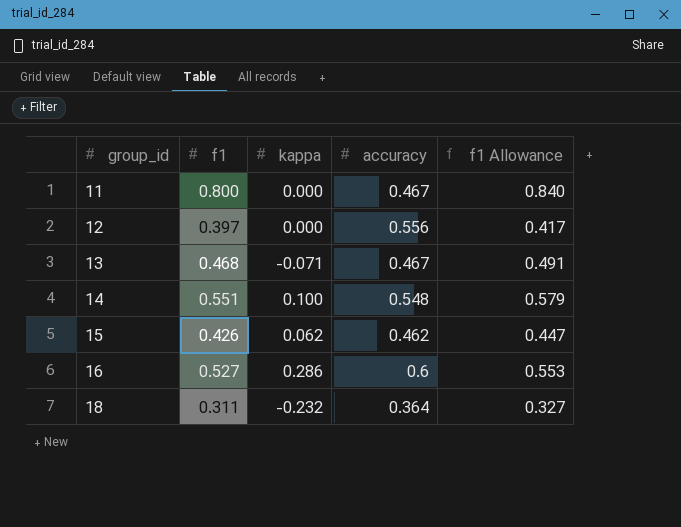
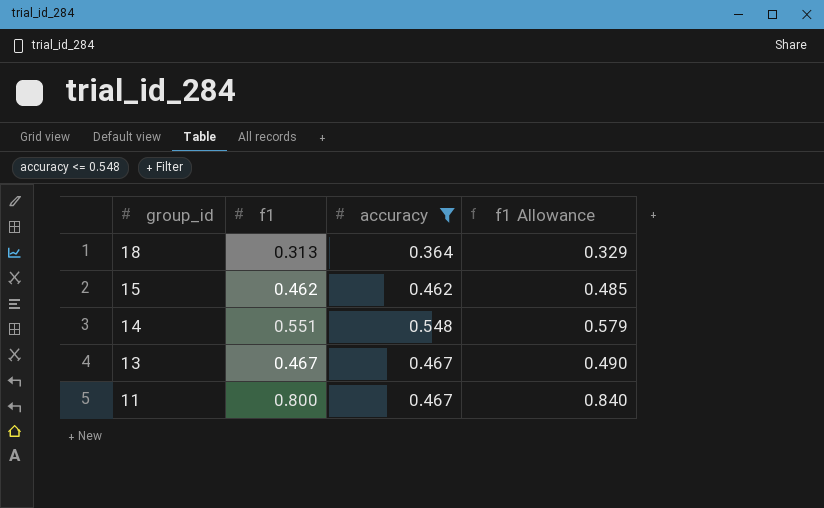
filter: none -> accuracy <= 0.548
row order: group_id ascending -> group_id descending
column kappa | position: 3 -> none
18 | f1: 0.311 -> 0.313
18 | f1 Allowance: 0.327 -> 0.329
15 | f1: 0.426 -> 0.462
15 | f1 Allowance: 0.447 -> 0.485
13 | f1: 0.468 -> 0.467
13 | f1 Allowance: 0.491 -> 0.490

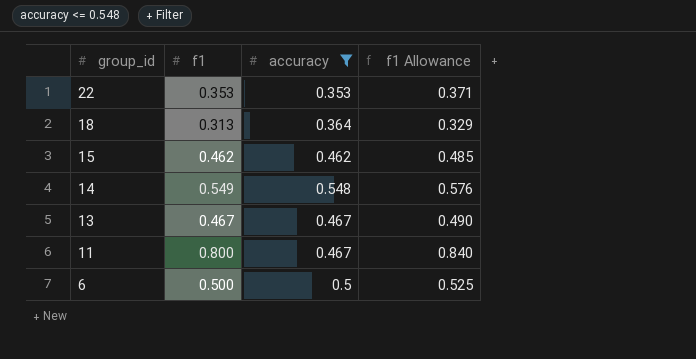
row 22: none -> 0.353 | 0.353 | 0.371
14 | f1: 0.551 -> 0.549
14 | f1 Allowance: 0.579 -> 0.576
row 6: none -> 0.500 | 0.5 | 0.525

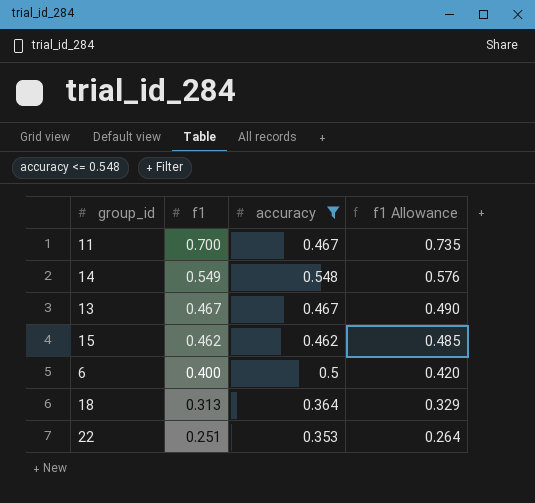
row order: group_id descending -> f1 descending
11 | f1: 0.800 -> 0.700
11 | f1 Allowance: 0.840 -> 0.735
6 | f1: 0.500 -> 0.400
6 | f1 Allowance: 0.525 -> 0.420
22 | f1: 0.353 -> 0.251
22 | f1 Allowance: 0.371 -> 0.264

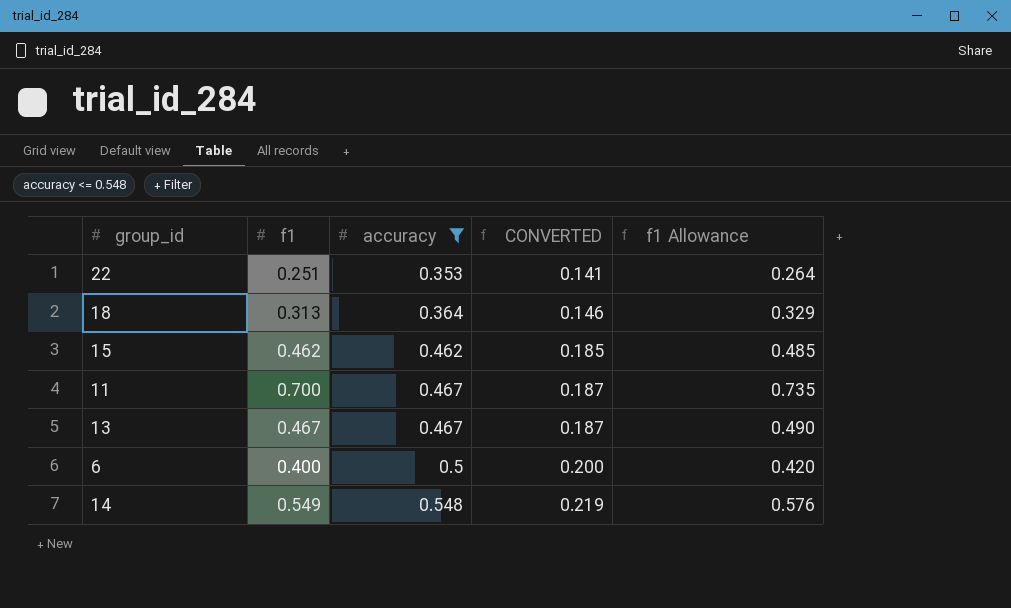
row order: f1 descending -> accuracy ascending
column CONVERTED | formula: none -> [accuracy] * 0.4

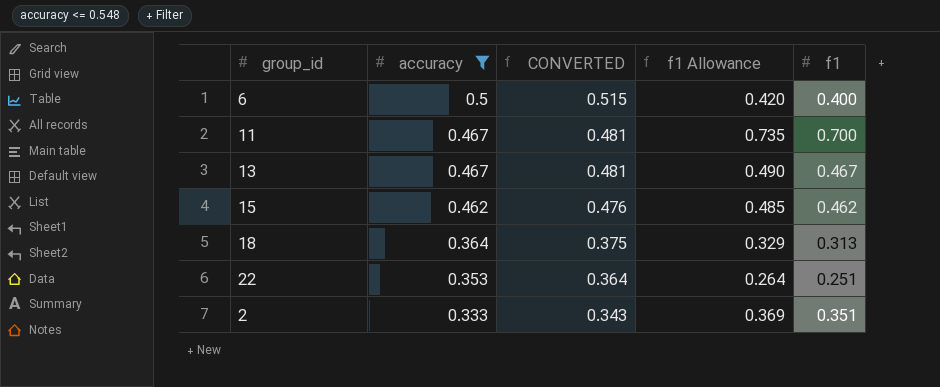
row order: accuracy ascending -> accuracy descending
column CONVERTED | formula: [accuracy] * 0.4 -> [accuracy] * 1.03
column f1 | position: 2 -> 5
row 14: 0.549 | 0.548 | 0.219 | 0.576 -> none
row 2: none -> 0.333 | 0.343 | 0.369 | 0.351

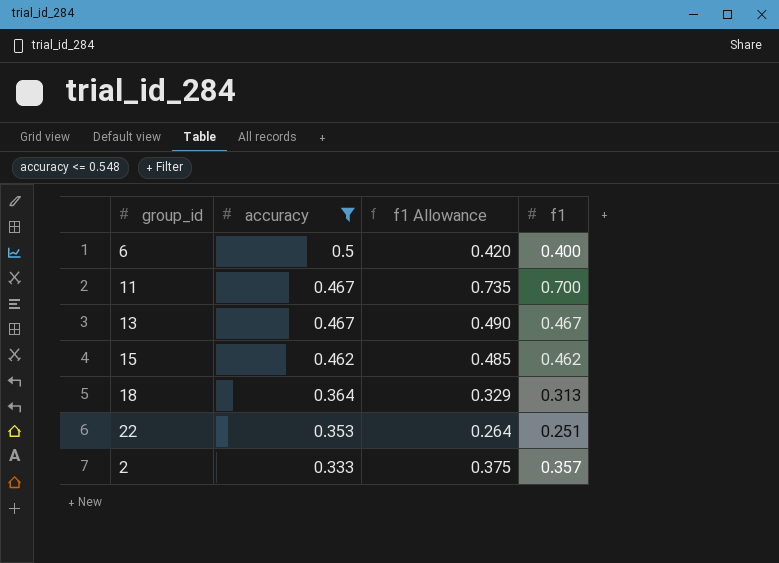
column CONVERTED | formula: [accuracy] * 1.03 -> none
2 | f1 Allowance: 0.369 -> 0.375
2 | f1: 0.351 -> 0.357

